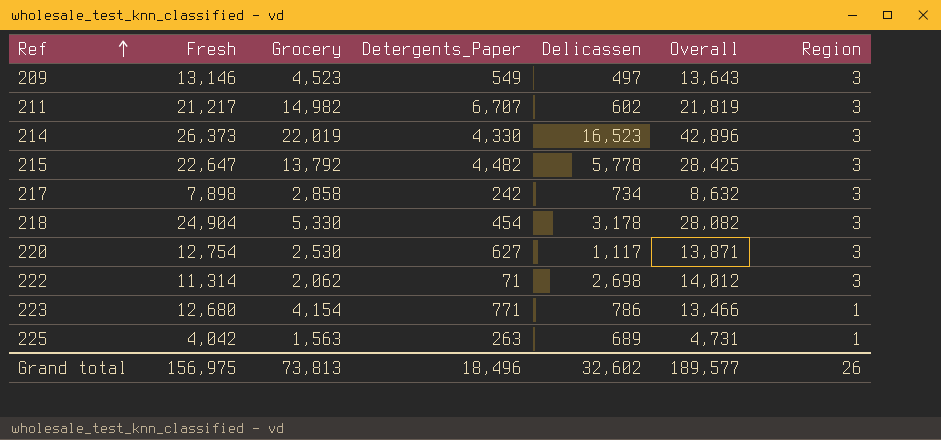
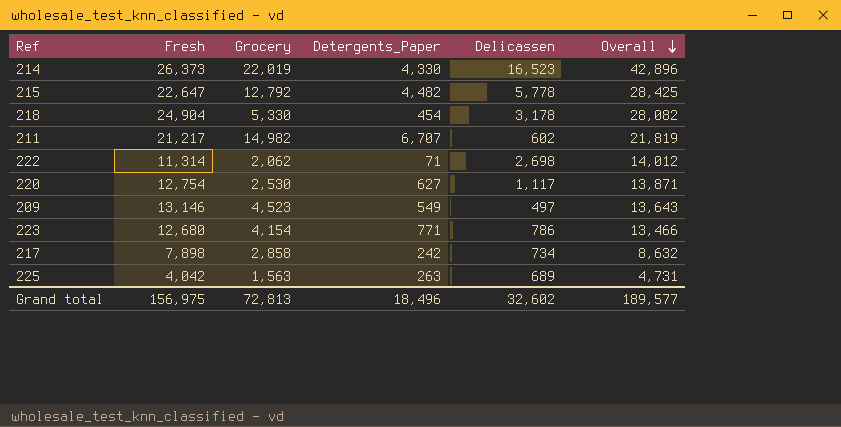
row order: Ref ascending -> Overall descending
column Region | position: 7 -> none
215 | Grocery: 13,792 -> 12,792
Grand total | Grocery: 73,813 -> 72,813

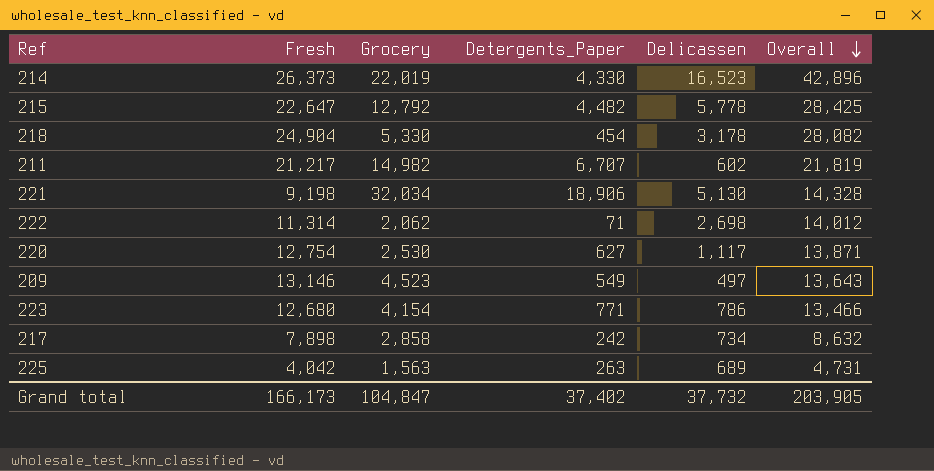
row 221: none -> 9,198 | 32,034 | 18,906 | 5,130 | 14,328
Grand total | Fresh: 156,975 -> 166,173
Grand total | Grocery: 72,813 -> 104,847
Grand total | Detergents_Paper: 18,496 -> 37,402
Grand total | Delicassen: 32,602 -> 37,732
Grand total | Overall: 189,577 -> 203,905

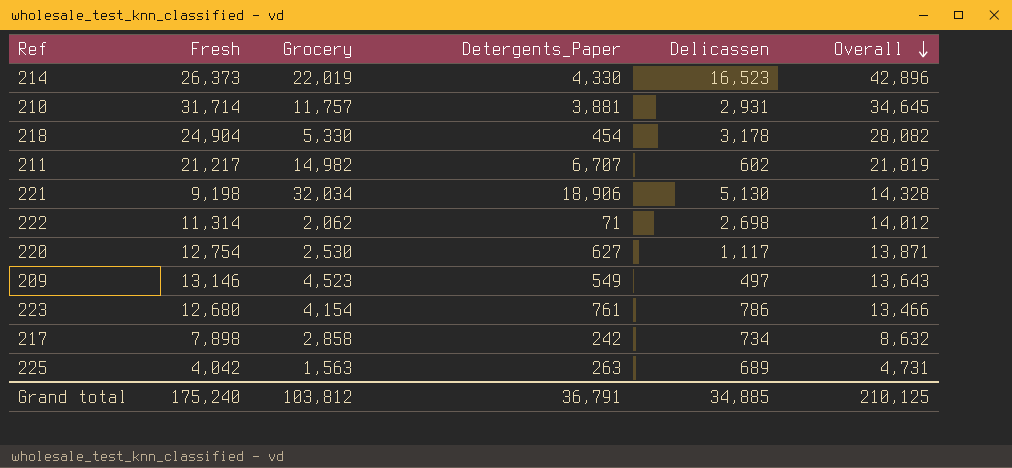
row 215: 22,647 | 12,792 | 4,482 | 5,778 | 28,425 -> none
row 210: none -> 31,714 | 11,757 | 3,881 | 2,931 | 34,645
223 | Detergents_Paper: 771 -> 761
Grand total | Fresh: 166,173 -> 175,240
Grand total | Grocery: 104,847 -> 103,812
Grand total | Detergents_Paper: 37,402 -> 36,791
Grand total | Delicassen: 37,732 -> 34,885
Grand total | Overall: 203,905 -> 210,125

